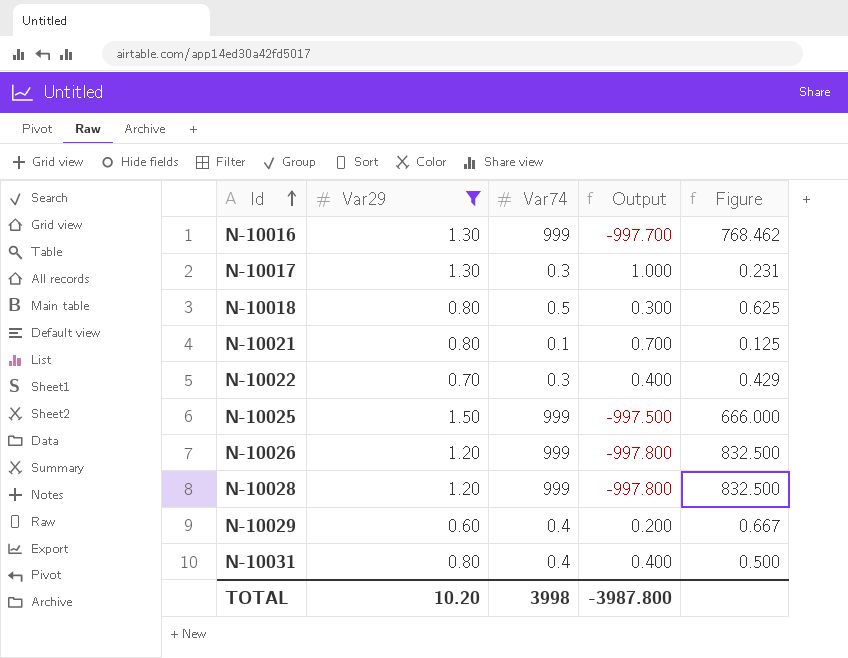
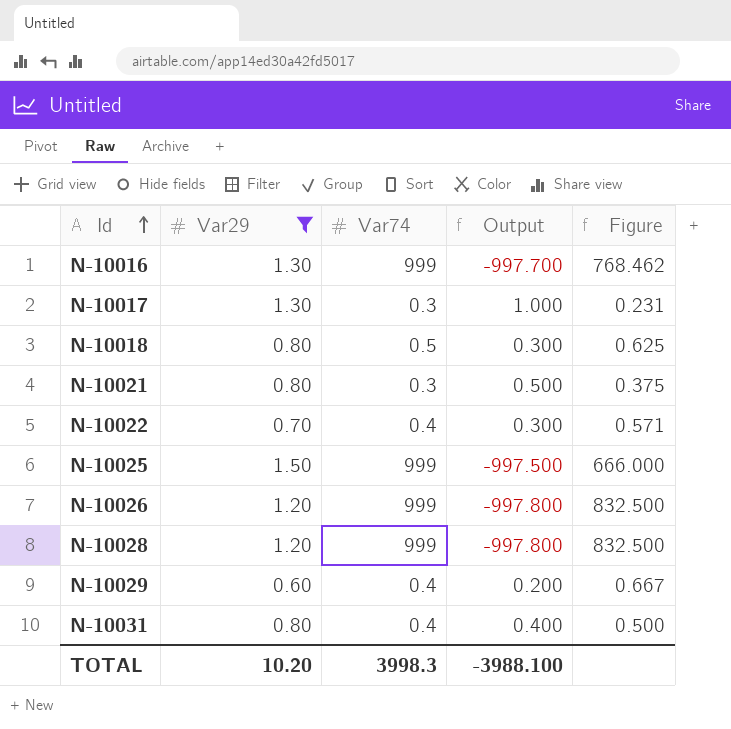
N-10021 | Var74: 0.1 -> 0.3
N-10021 | Output: 0.700 -> 0.500
N-10021 | Figure: 0.125 -> 0.375
N-10022 | Var74: 0.3 -> 0.4
N-10022 | Output: 0.400 -> 0.300
N-10022 | Figure: 0.429 -> 0.571
TOTAL | Var74: 3998 -> 3998.3
TOTAL | Output: -3987.800 -> -3988.100

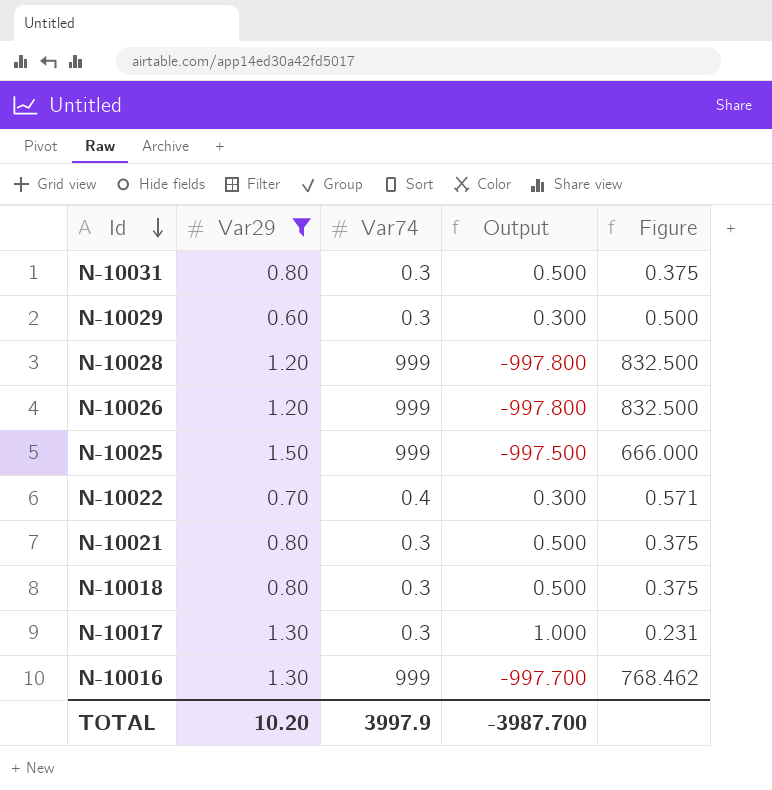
row order: Id ascending -> Id descending
N-10031 | Var74: 0.4 -> 0.3
N-10031 | Output: 0.400 -> 0.500
N-10031 | Figure: 0.500 -> 0.375
N-10029 | Var74: 0.4 -> 0.3
N-10029 | Output: 0.200 -> 0.300
N-10029 | Figure: 0.667 -> 0.500
N-10018 | Var74: 0.5 -> 0.3
N-10018 | Output: 0.300 -> 0.500
N-10018 | Figure: 0.625 -> 0.375
TOTAL | Var74: 3998.3 -> 3997.9
TOTAL | Output: -3988.100 -> -3987.700

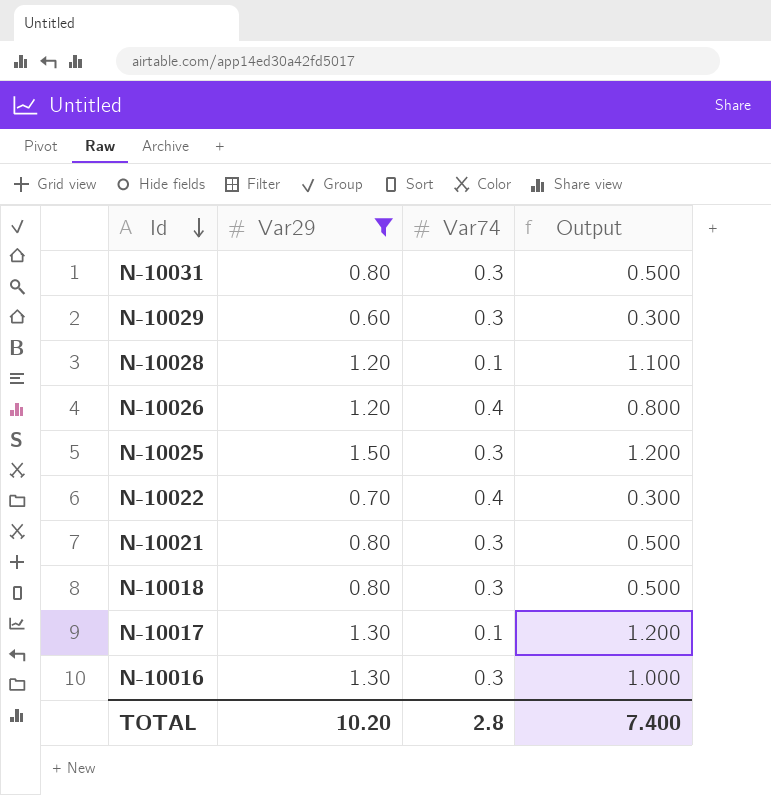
column Figure | formula: [Var74] / [Var29] -> none
N-10028 | Var74: 999 -> 0.1
N-10028 | Output: -997.800 -> 1.100
N-10026 | Var74: 999 -> 0.4
N-10026 | Output: -997.800 -> 0.800
N-10025 | Var74: 999 -> 0.3
N-10025 | Output: -997.500 -> 1.200
N-10017 | Var74: 0.3 -> 0.1
N-10017 | Output: 1.000 -> 1.200
N-10016 | Var74: 999 -> 0.3
N-10016 | Output: -997.700 -> 1.000
TOTAL | Var74: 3997.9 -> 2.8
TOTAL | Output: -3987.700 -> 7.400

